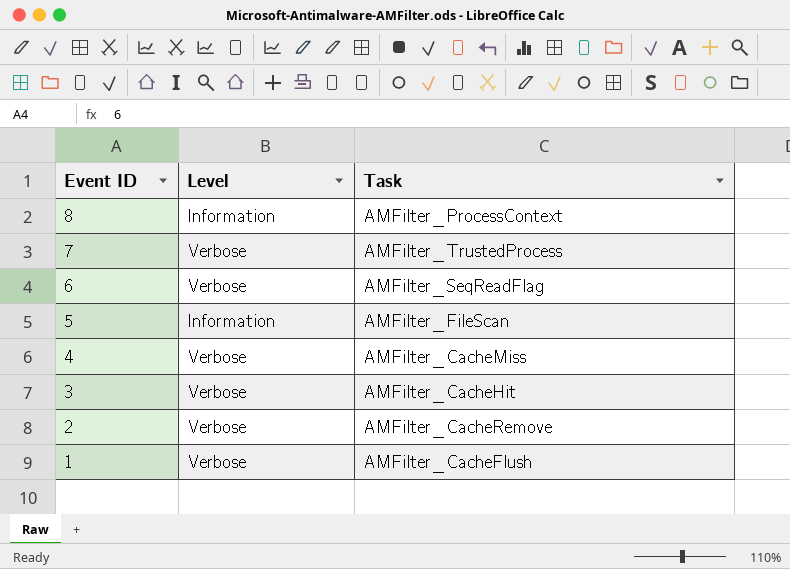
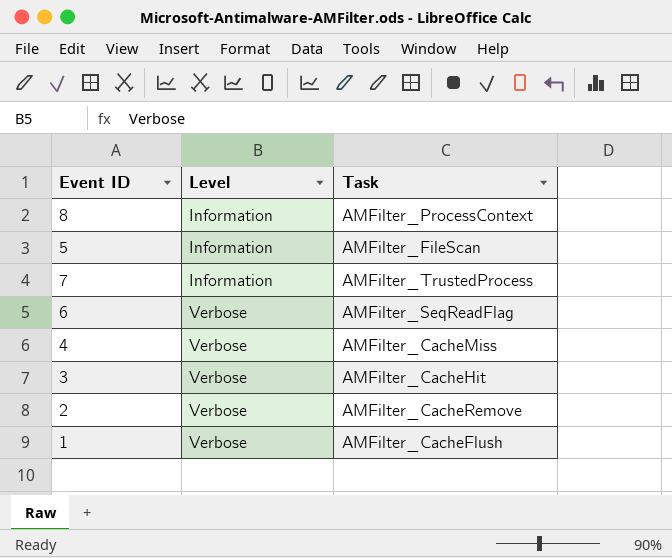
row order: Event ID descending -> Level ascending
7 | Level: Verbose -> Information

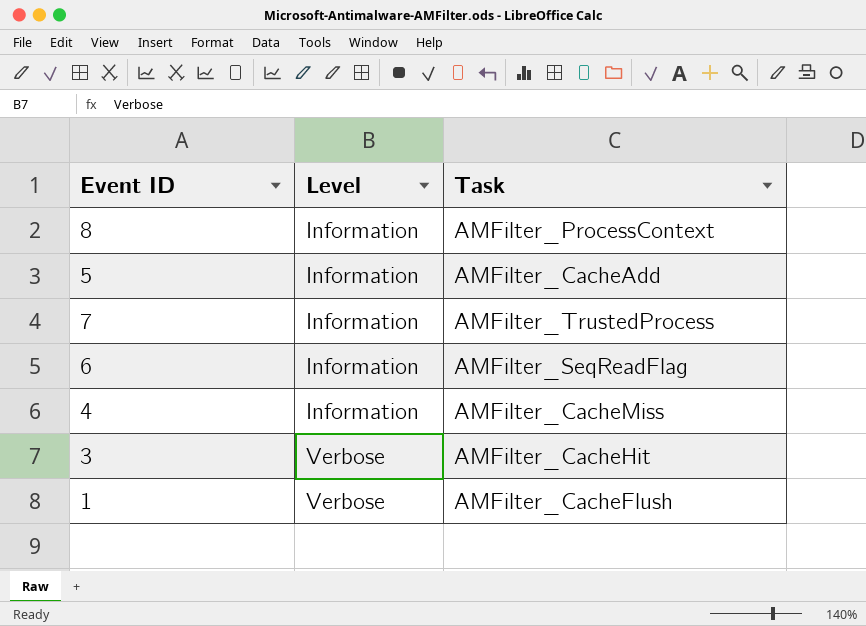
row 2: Verbose | AMFilter_CacheRemove -> none
5 | Task: AMFilter_FileScan -> AMFilter_CacheAdd
6 | Level: Verbose -> Information
4 | Level: Verbose -> Information

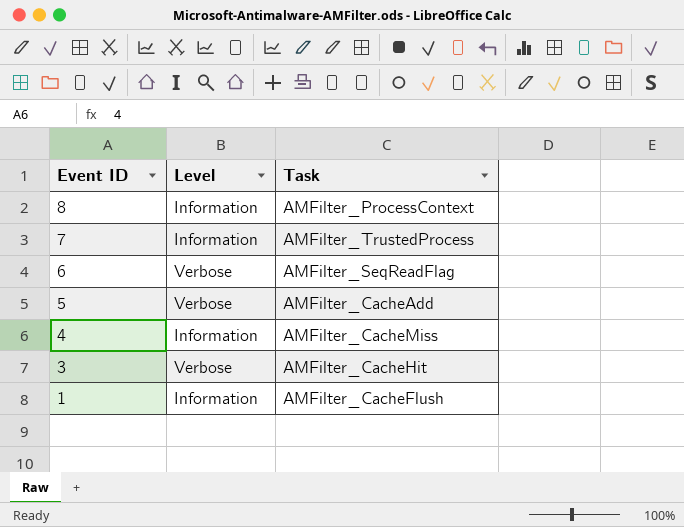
row order: Level ascending -> Event ID descending
6 | Level: Information -> Verbose
5 | Level: Information -> Verbose
1 | Level: Verbose -> Information

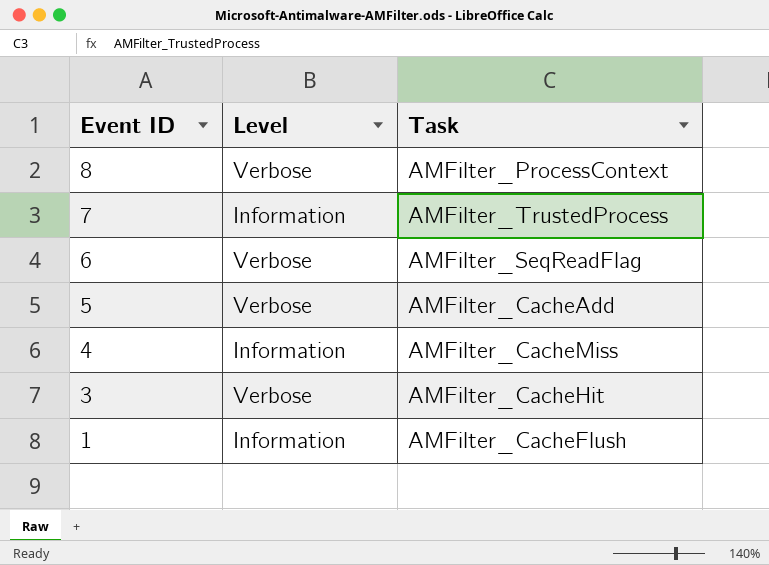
8 | Level: Information -> Verbose

